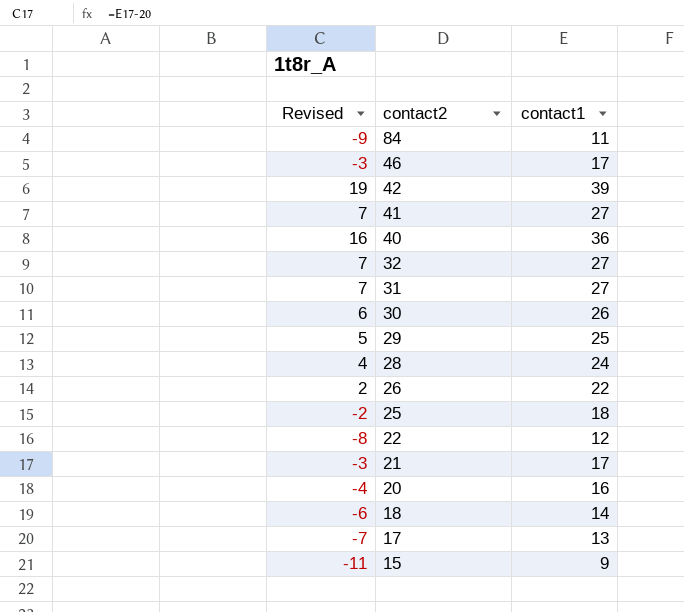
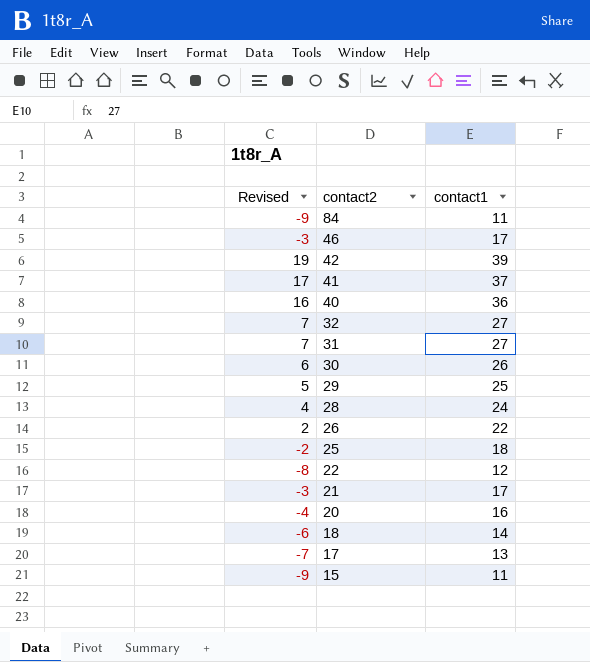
41 | Revised: 7 -> 17
41 | contact1: 27 -> 37
15 | Revised: -11 -> -9
15 | contact1: 9 -> 11

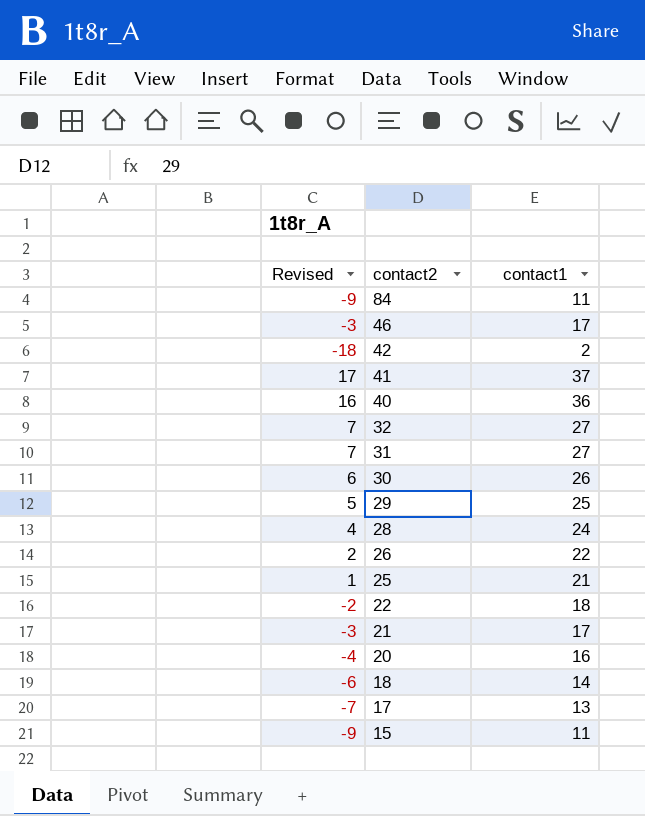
42 | Revised: 19 -> -18
42 | contact1: 39 -> 2
25 | Revised: -2 -> 1
25 | contact1: 18 -> 21
22 | Revised: -8 -> -2
22 | contact1: 12 -> 18

